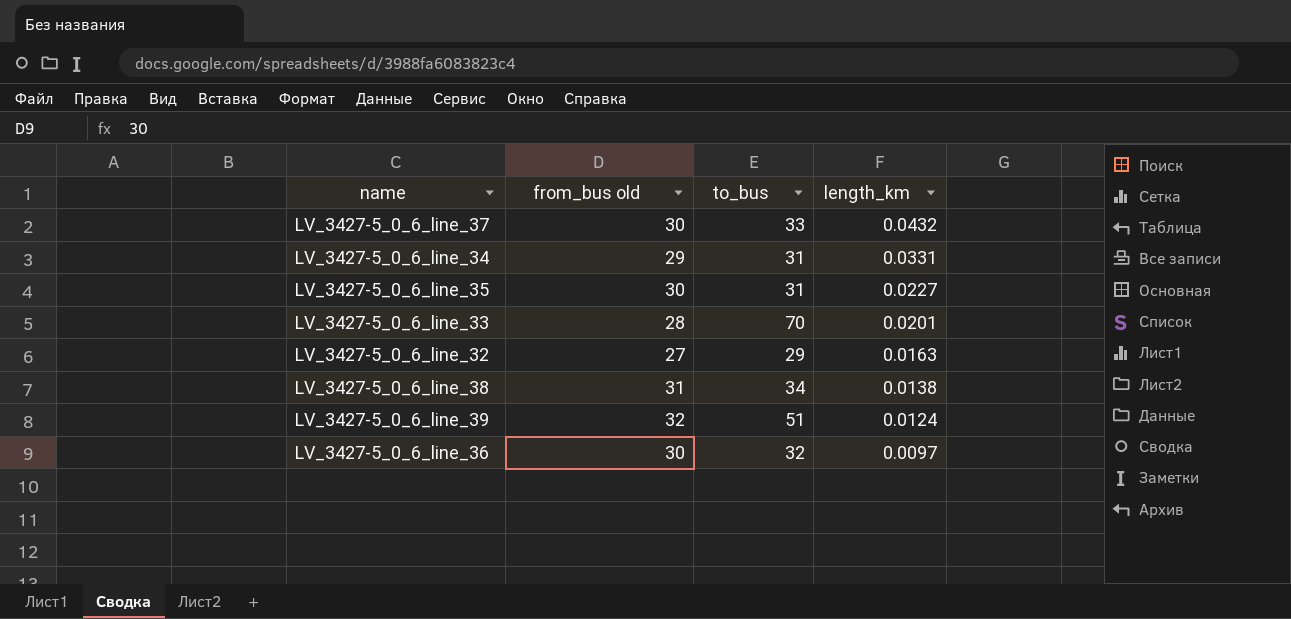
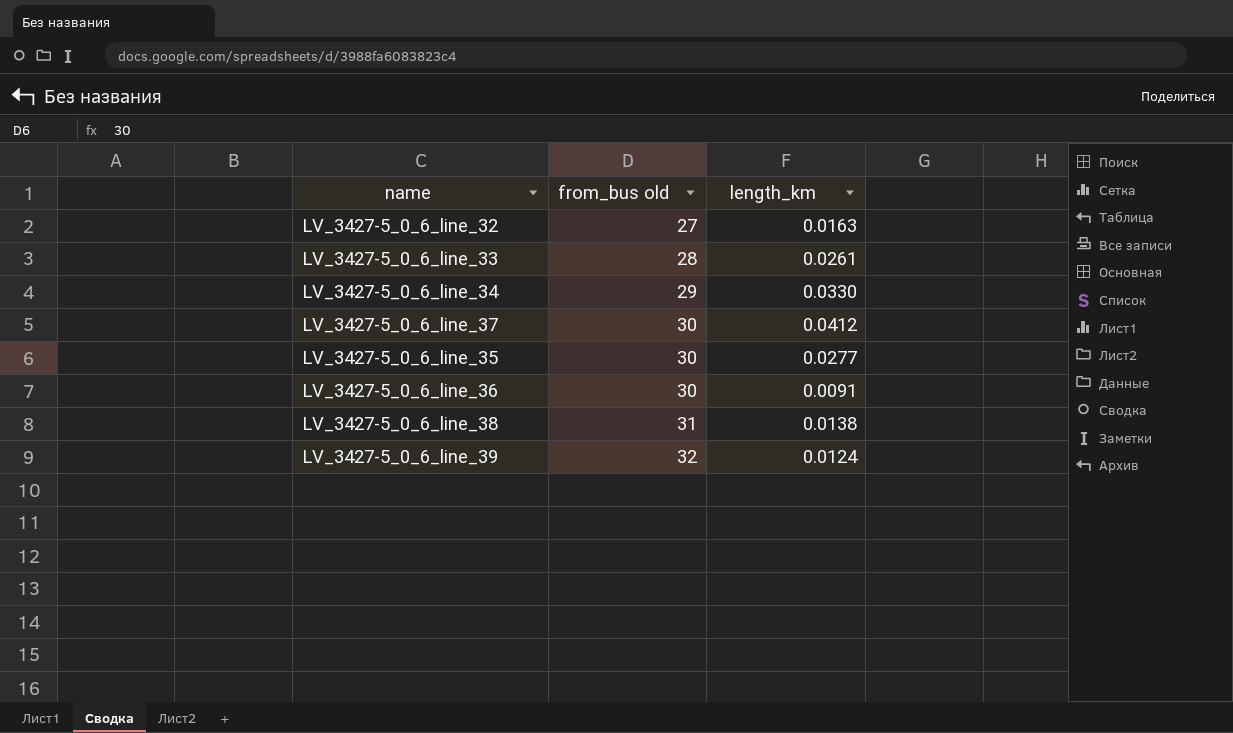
row order: length_km descending -> from_bus old ascending
column to_bus | position: 3 -> none
LV_3427-5_0_6_line_33 | length_km: 0.0201 -> 0.0261
LV_3427-5_0_6_line_34 | length_km: 0.0331 -> 0.0330
LV_3427-5_0_6_line_37 | length_km: 0.0432 -> 0.0412
LV_3427-5_0_6_line_35 | length_km: 0.0227 -> 0.0277
LV_3427-5_0_6_line_36 | length_km: 0.0097 -> 0.0091

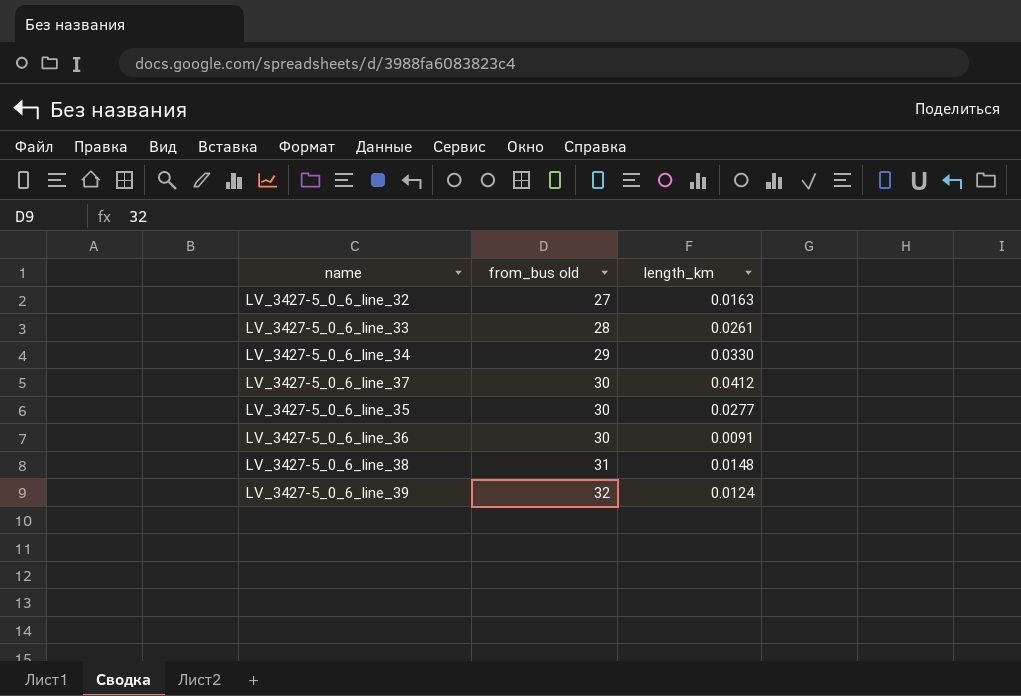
LV_3427-5_0_6_line_38 | length_km: 0.0138 -> 0.0148

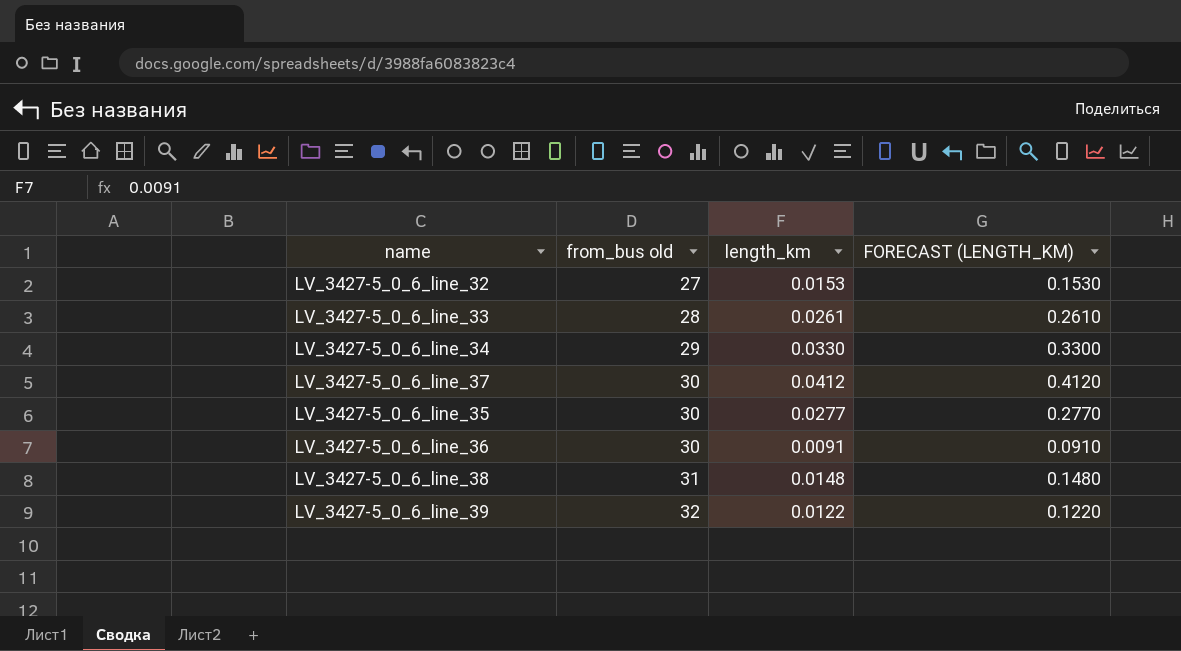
column FORECAST (LENGTH_KM) | formula: none -> [length_km] * 10
LV_3427-5_0_6_line_32 | length_km: 0.0163 -> 0.0153
LV_3427-5_0_6_line_39 | length_km: 0.0124 -> 0.0122

